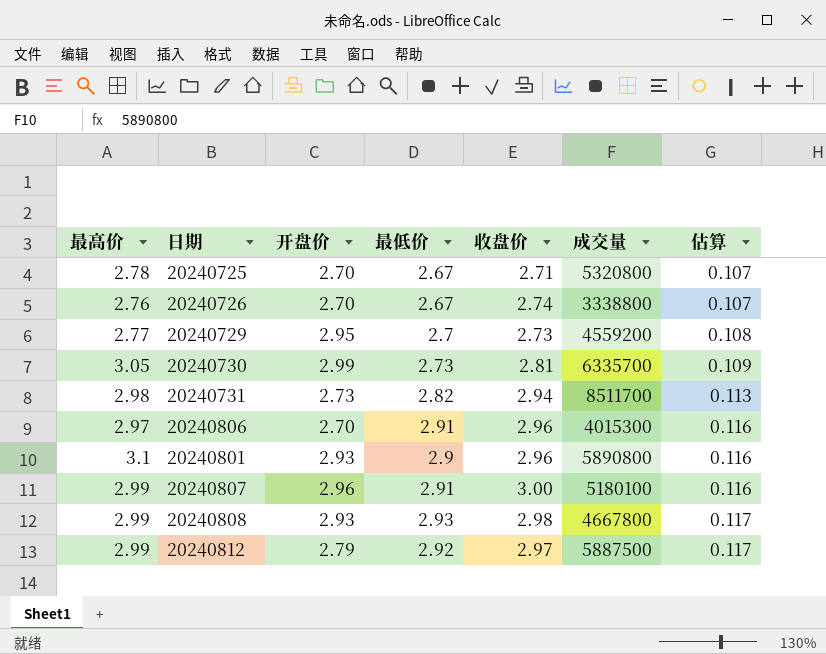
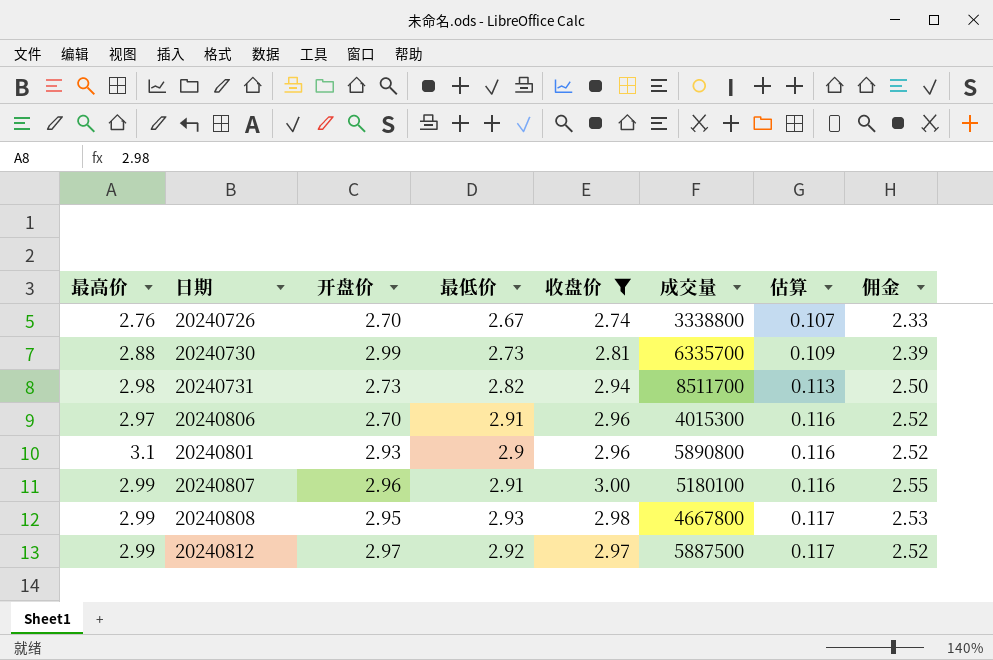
filter: none -> 收盘价 >= 2.74
column 佣金 | formula: none -> [收盘价] * 0.85
20240730 | 最高价: 3.05 -> 2.88
20240808 | 开盘价: 2.93 -> 2.95
20240812 | 开盘价: 2.79 -> 2.97

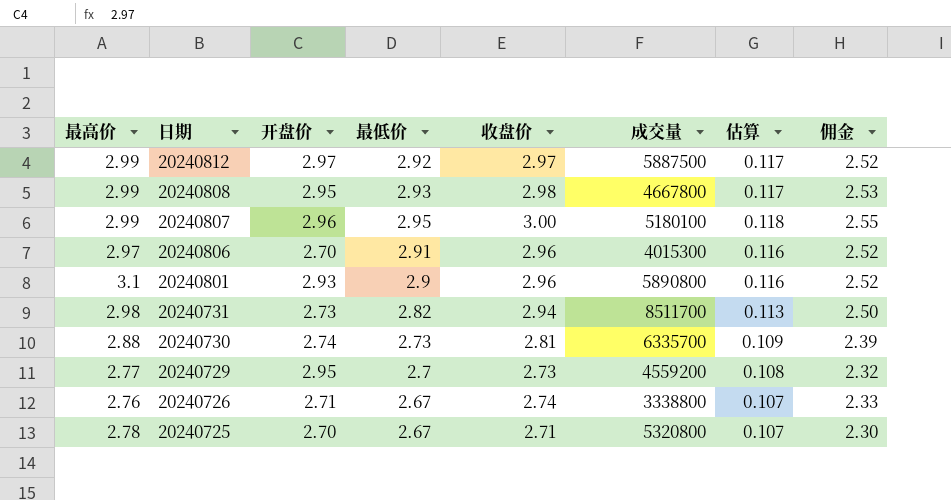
filter: 收盘价 >= 2.74 -> none
row order: 估算 ascending -> 日期 descending
20240807 | 最低价: 2.91 -> 2.95
20240807 | 估算: 0.116 -> 0.118
20240730 | 开盘价: 2.99 -> 2.74
20240726 | 开盘价: 2.70 -> 2.71

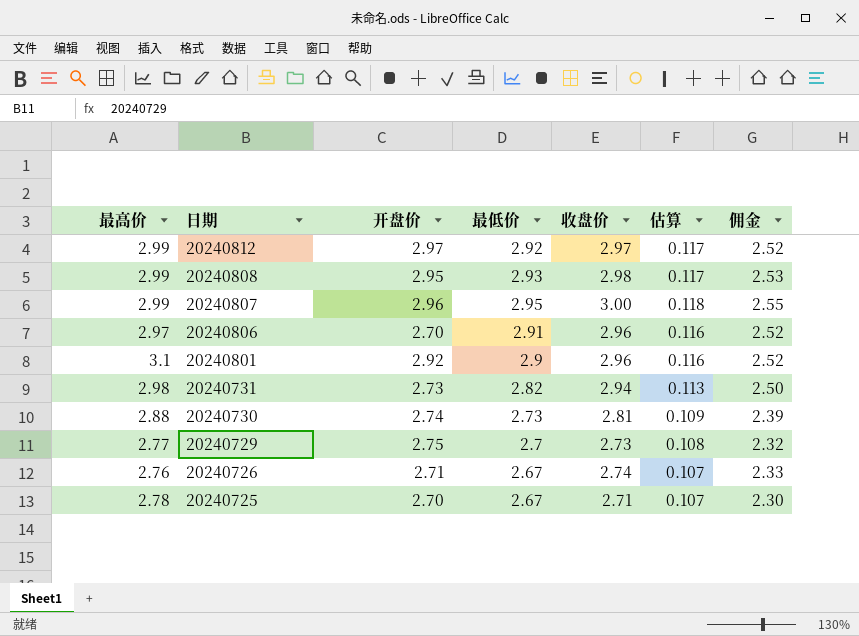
column 成交量 | position: 6 -> none
20240801 | 开盘价: 2.93 -> 2.92
20240729 | 开盘价: 2.95 -> 2.75

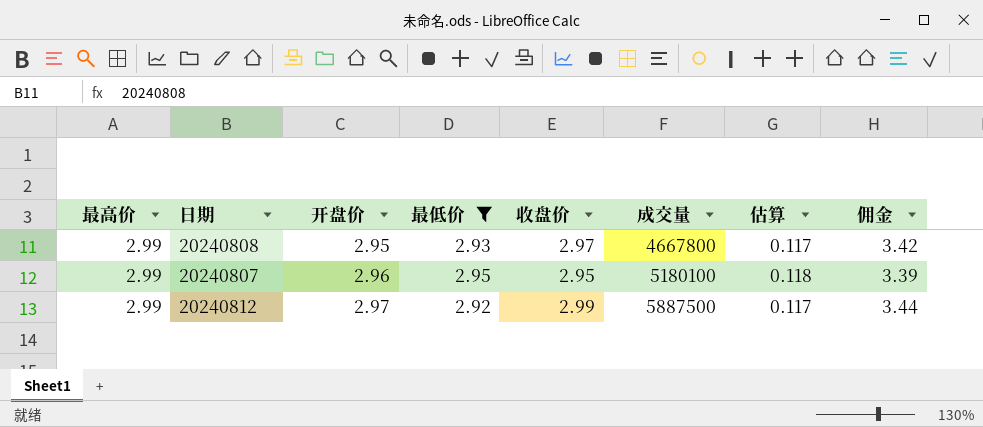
filter: none -> 最低价 >= 2.92
row order: 日期 descending -> 开盘价 ascending
column 成交量 | position: none -> 6
column 佣金 | formula: [收盘价] * 0.85 -> [收盘价] * 1.15
20240808 | 收盘价: 2.98 -> 2.97
20240807 | 收盘价: 3.00 -> 2.95
20240812 | 收盘价: 2.97 -> 2.99

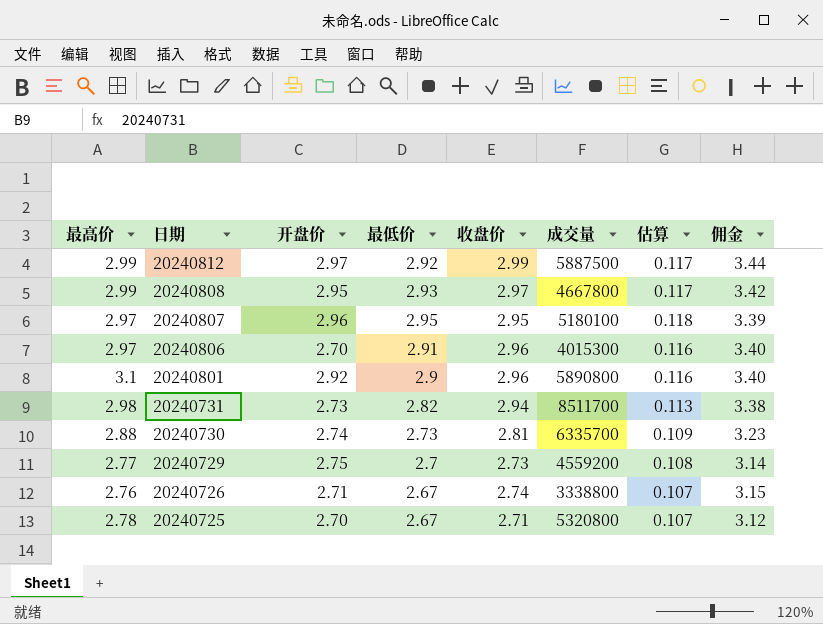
filter: 最低价 >= 2.92 -> none
row order: 开盘价 ascending -> 日期 descending
20240807 | 最高价: 2.99 -> 2.97

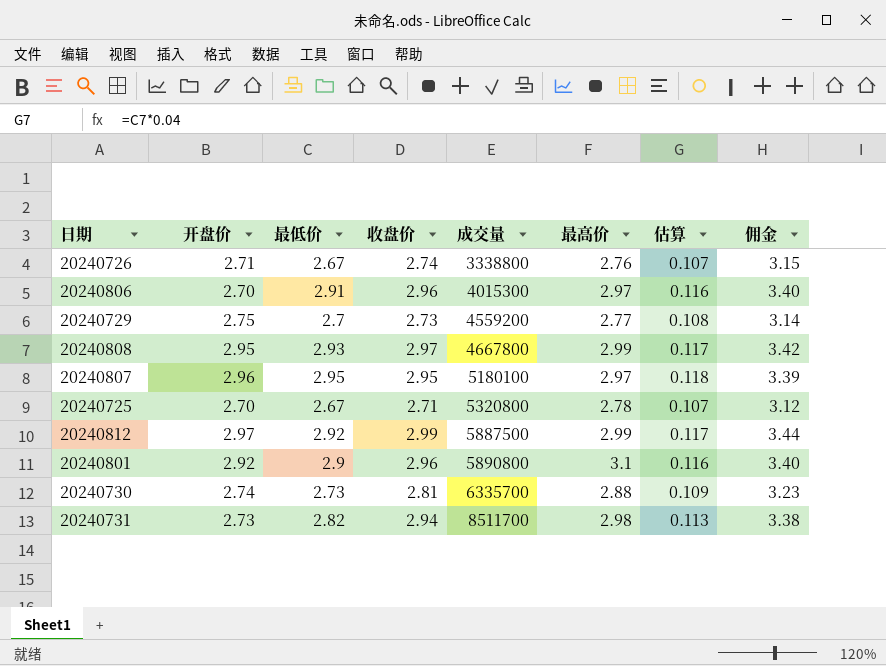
row order: 日期 descending -> 成交量 ascending
column 最高价 | position: 1 -> 6

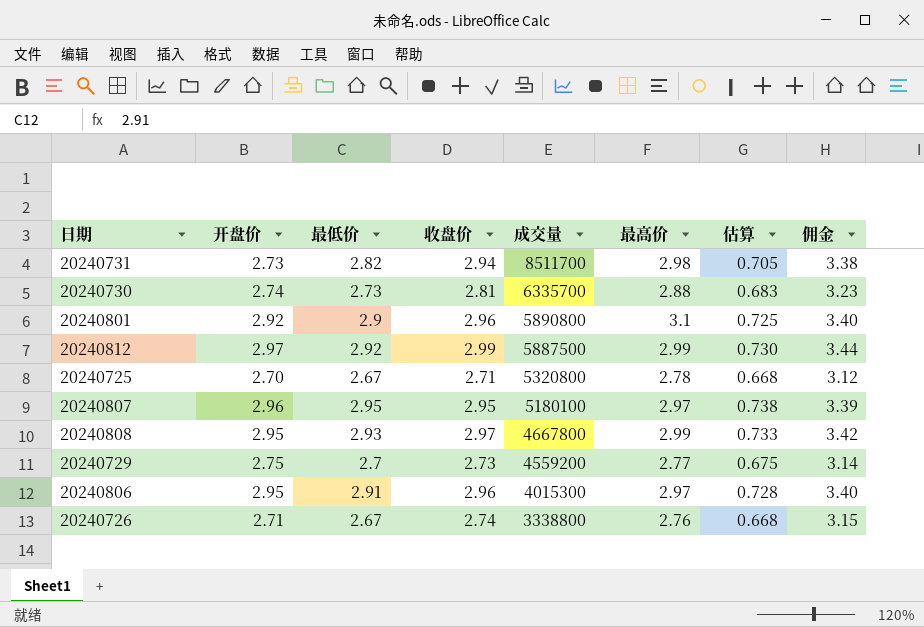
row order: 成交量 ascending -> 成交量 descending
column 估算 | formula: [最低价] * 0.04 -> [最低价] * 0.25
20240806 | 开盘价: 2.70 -> 2.95

